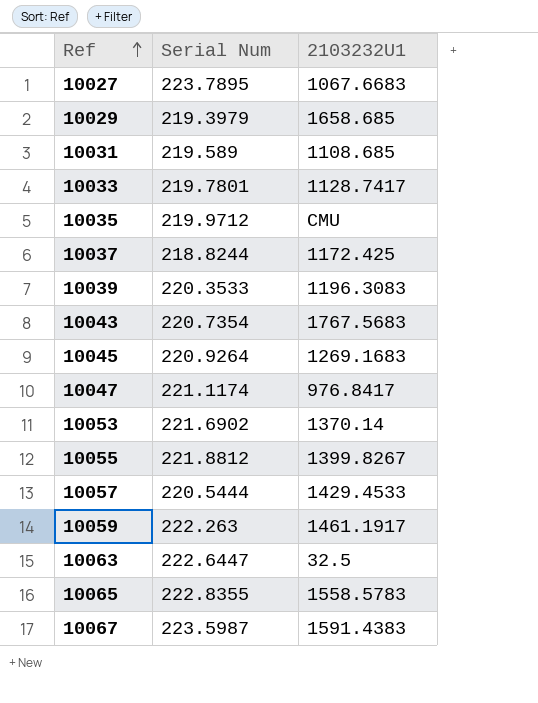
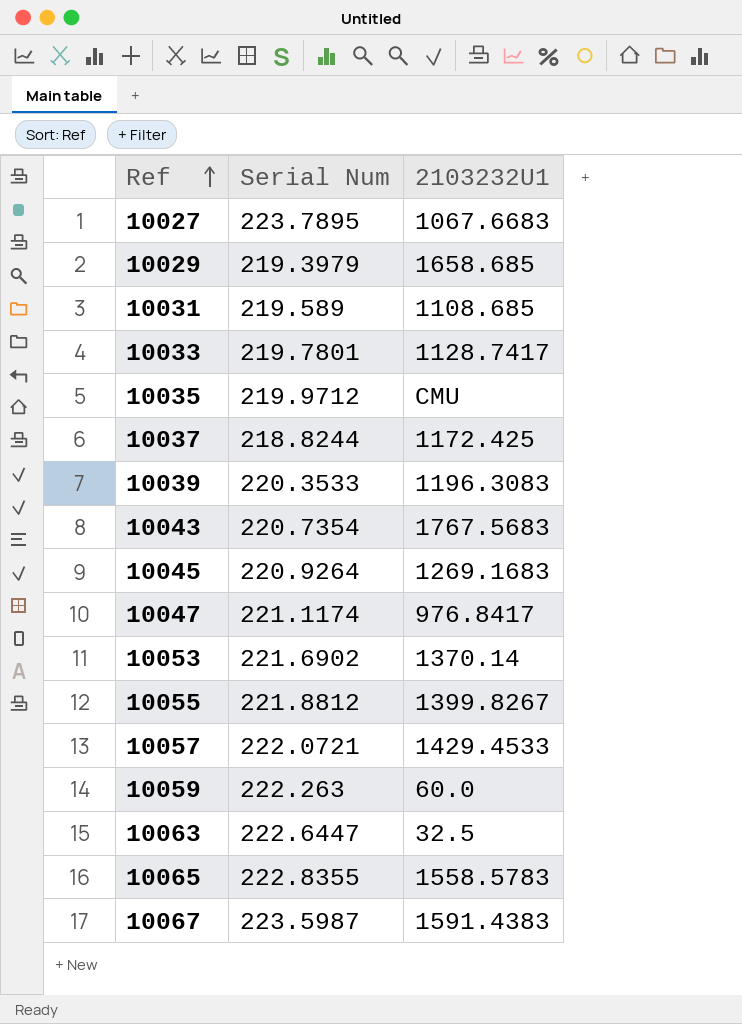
10057 | Serial Num: 220.5444 -> 222.0721
10059 | 2103232U1: 1461.1917 -> 60.0

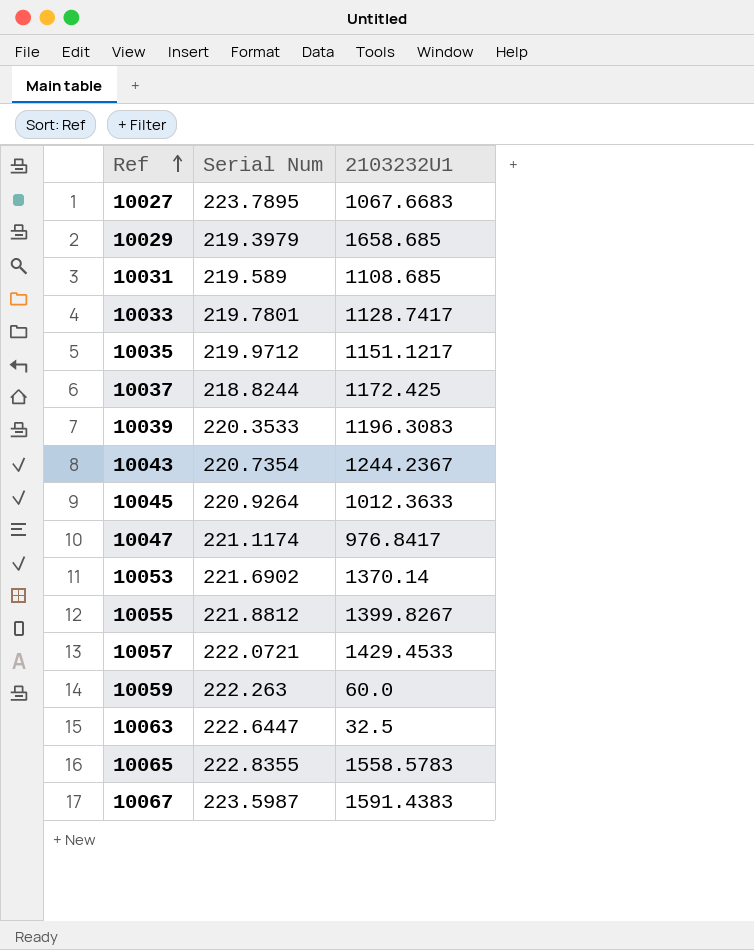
10035 | 2103232U1: CMU -> 1151.1217
10043 | 2103232U1: 1767.5683 -> 1244.2367
10045 | 2103232U1: 1269.1683 -> 1012.3633

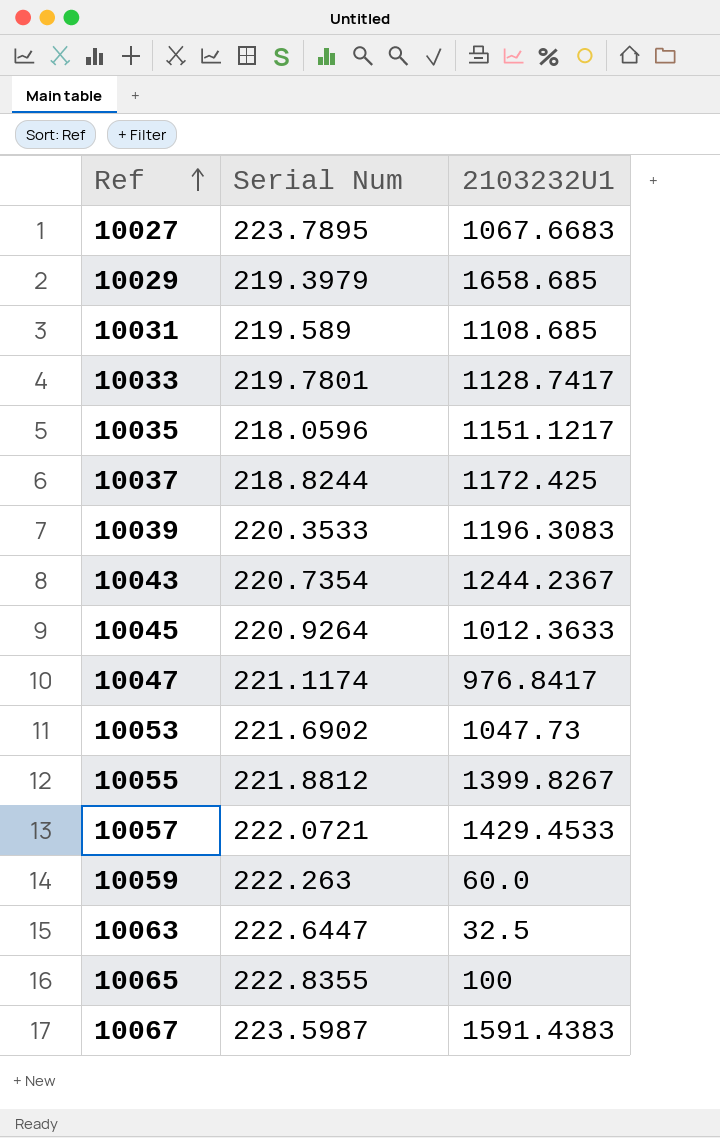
10035 | Serial Num: 219.9712 -> 218.0596
10053 | 2103232U1: 1370.14 -> 1047.73
10065 | 2103232U1: 1558.5783 -> 100

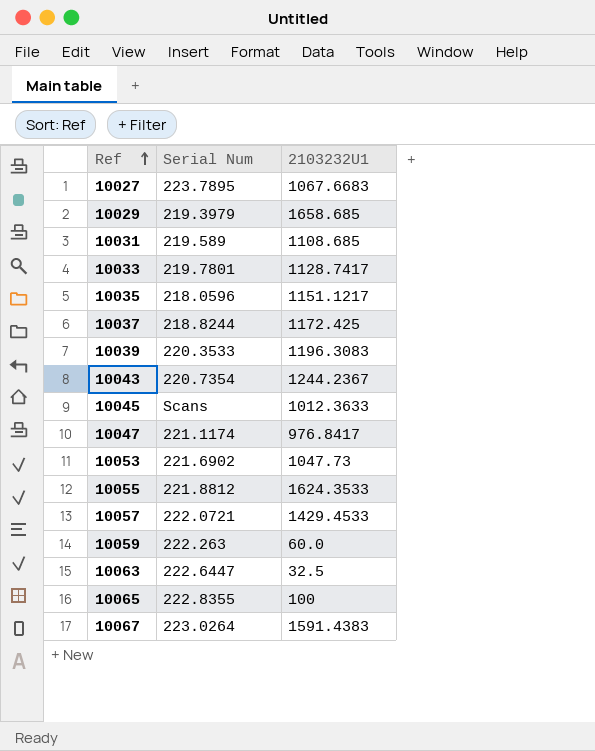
10045 | Serial Num: 220.9264 -> Scans
10055 | 2103232U1: 1399.8267 -> 1624.3533
10067 | Serial Num: 223.5987 -> 223.0264

